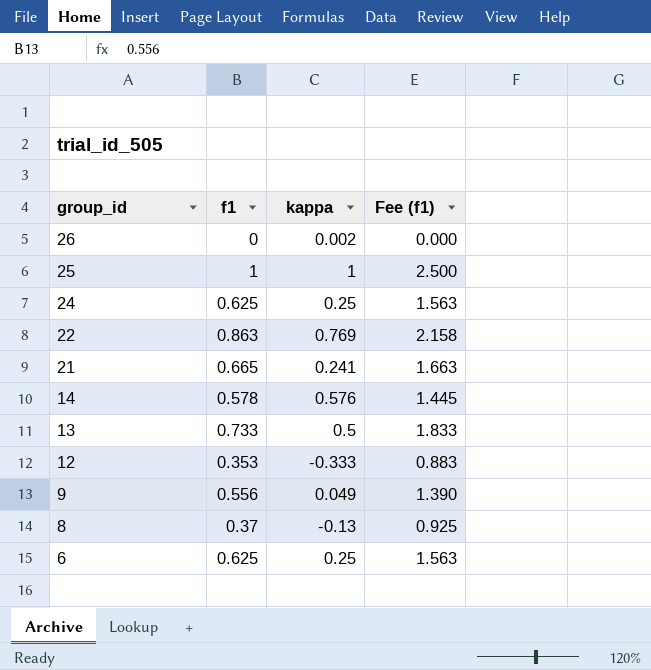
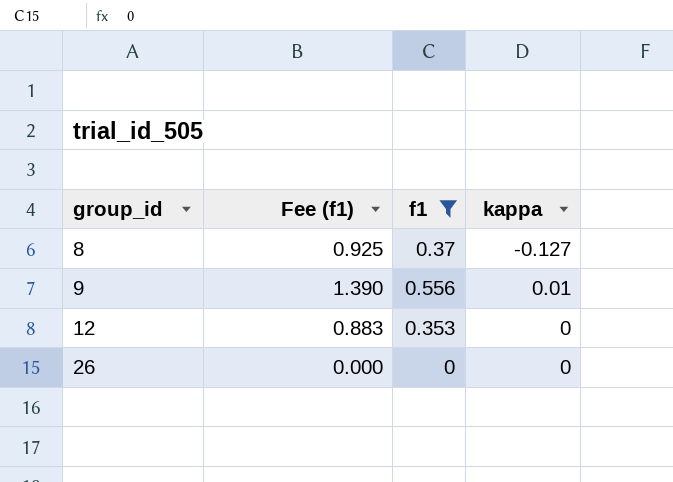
filter: none -> f1 <= 0.556
row order: group_id descending -> group_id ascending
column Fee (f1) | position: 4 -> 2
8 | kappa: -0.13 -> -0.127
9 | kappa: 0.049 -> 0.01
12 | kappa: -0.333 -> 0
26 | kappa: 0.002 -> 0

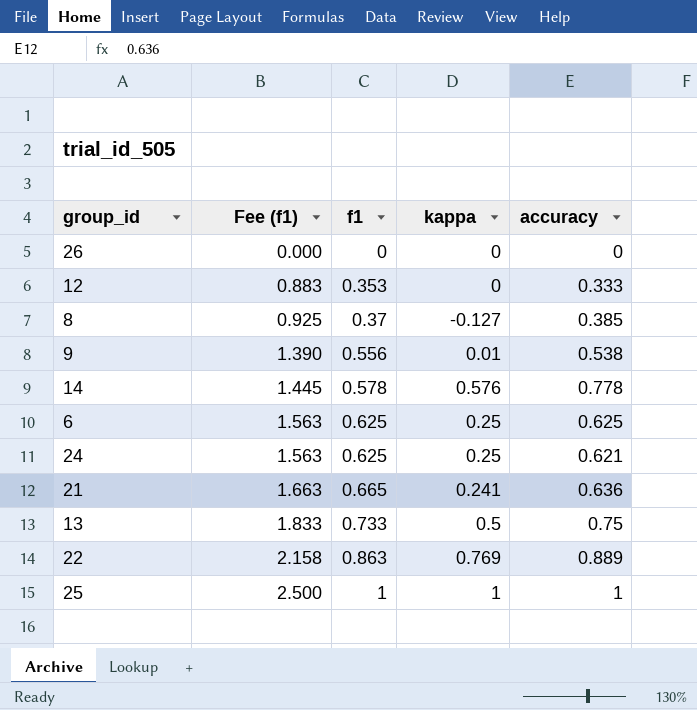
filter: f1 <= 0.556 -> none
row order: group_id ascending -> Fee (f1) ascending
column accuracy | position: none -> 5

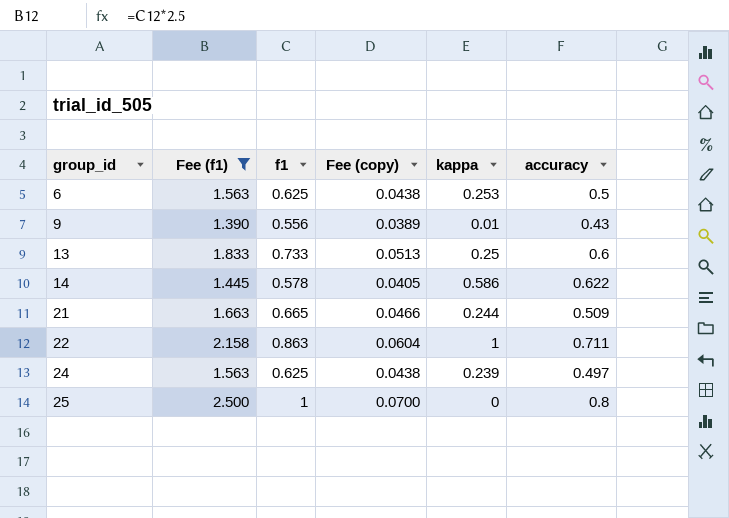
filter: none -> Fee (f1) >= 1.390
row order: Fee (f1) ascending -> group_id ascending
column Fee (copy) | formula: none -> [f1] * 0.07
6 | kappa: 0.25 -> 0.253
6 | accuracy: 0.625 -> 0.5
9 | accuracy: 0.538 -> 0.43
13 | kappa: 0.5 -> 0.25
13 | accuracy: 0.75 -> 0.6
14 | kappa: 0.576 -> 0.586
14 | accuracy: 0.778 -> 0.622
21 | kappa: 0.241 -> 0.244
21 | accuracy: 0.636 -> 0.509
22 | kappa: 0.769 -> 1
22 | accuracy: 0.889 -> 0.711
24 | kappa: 0.25 -> 0.239
24 | accuracy: 0.621 -> 0.497
25 | kappa: 1 -> 0
25 | accuracy: 1 -> 0.8

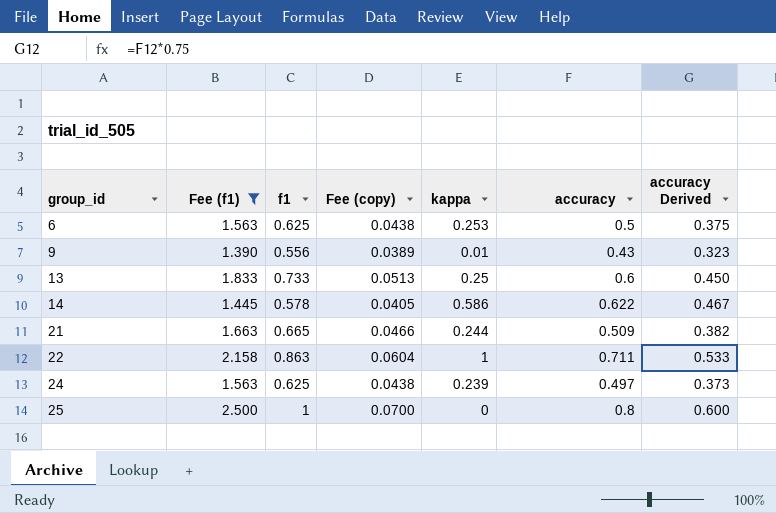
column accuracy Derived | formula: none -> [accuracy] * 0.75

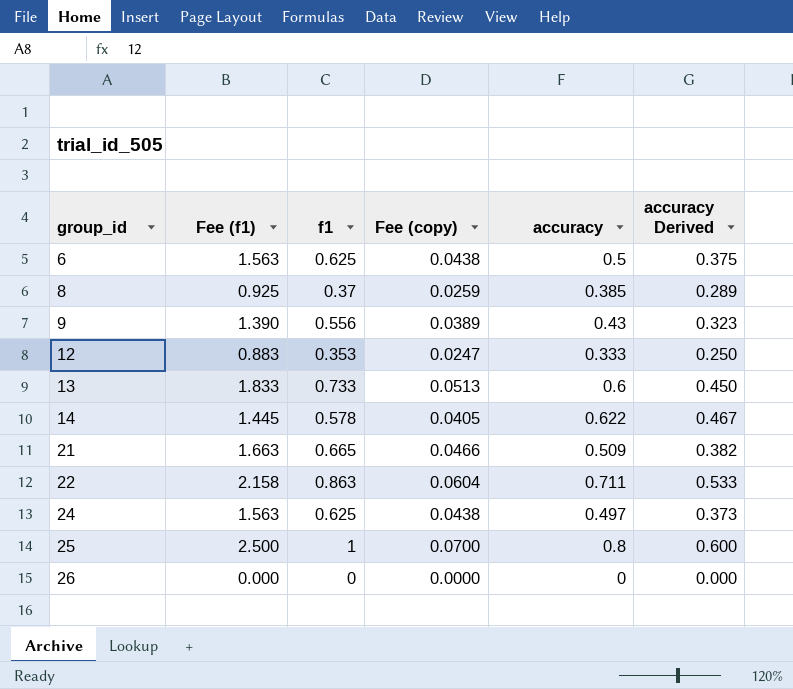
filter: Fee (f1) >= 1.390 -> none
column kappa | position: 5 -> none

